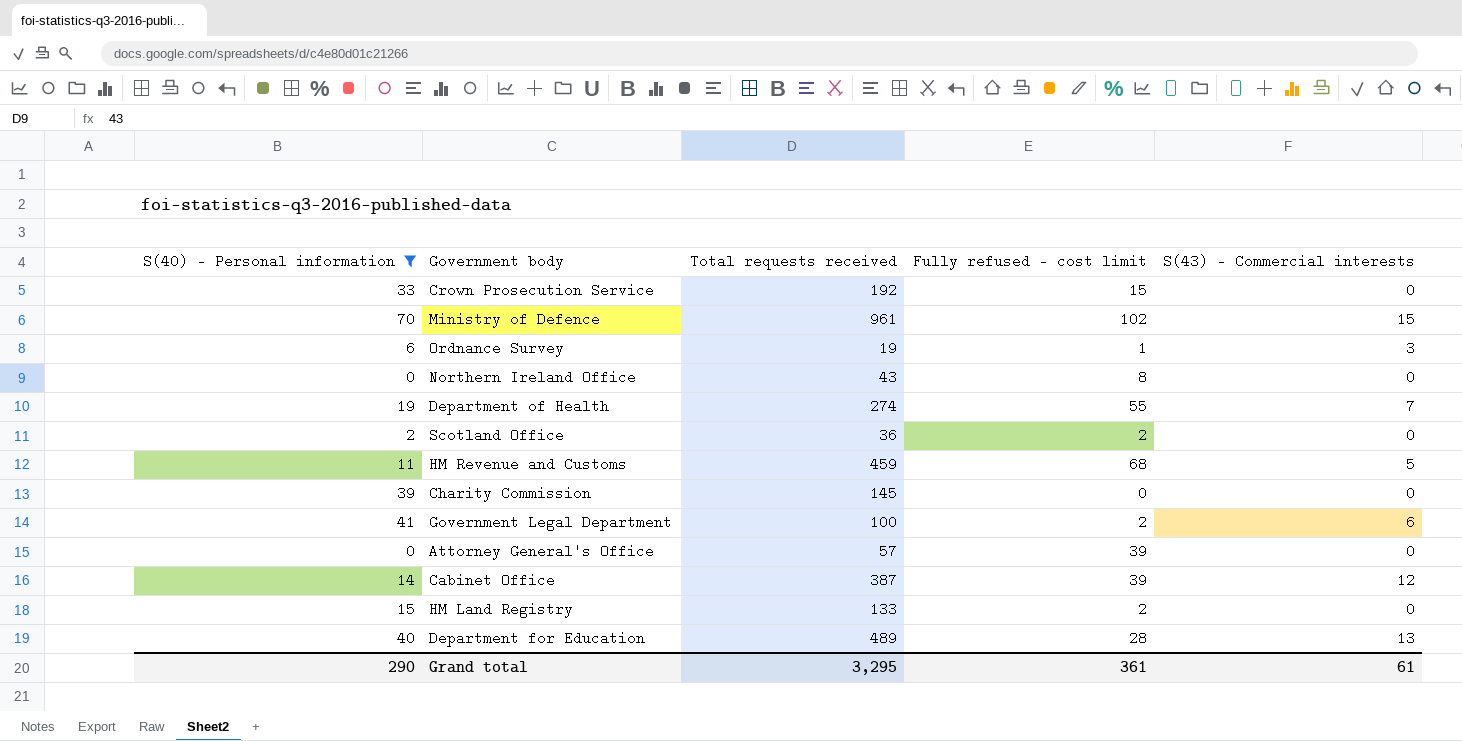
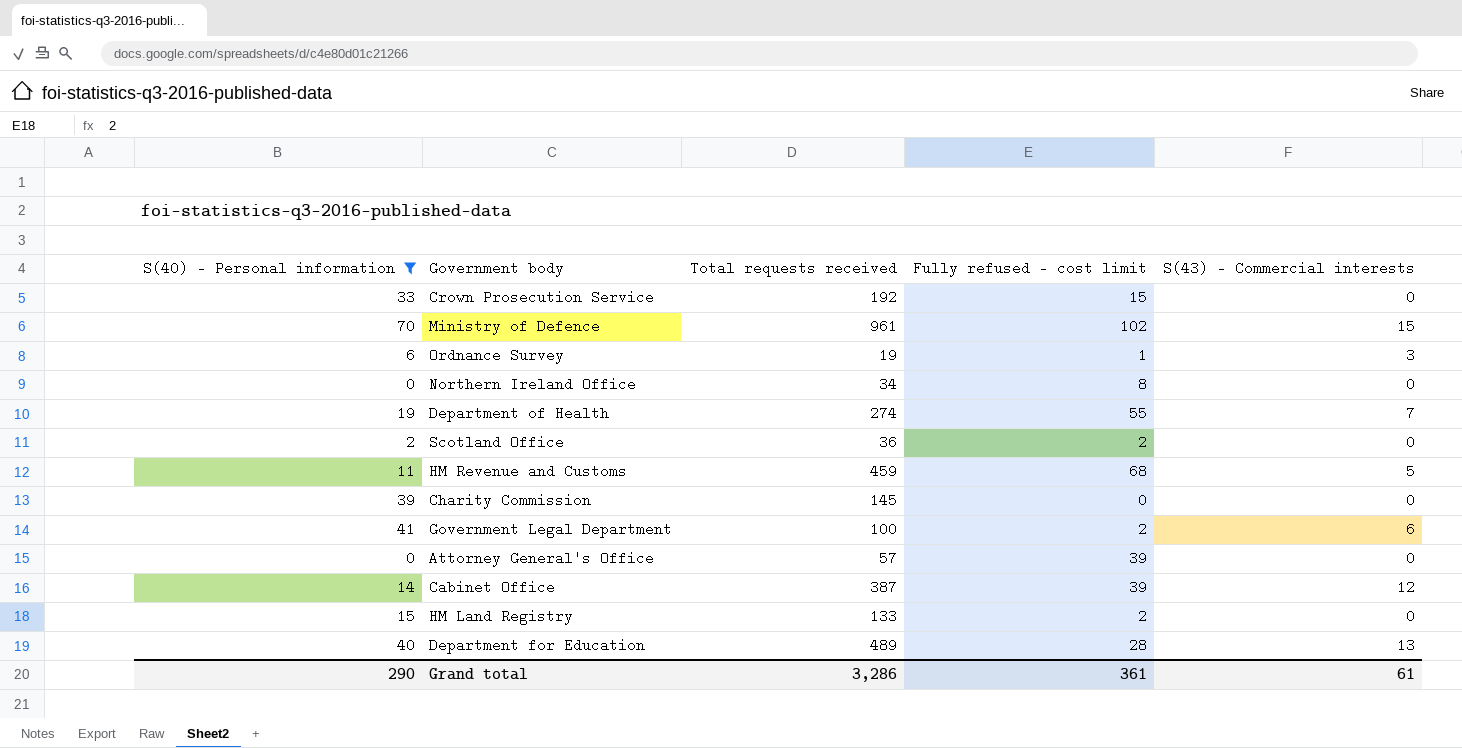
Northern Ireland Office | Total requests received: 43 -> 34
Grand total | Total requests received: 3,295 -> 3,286

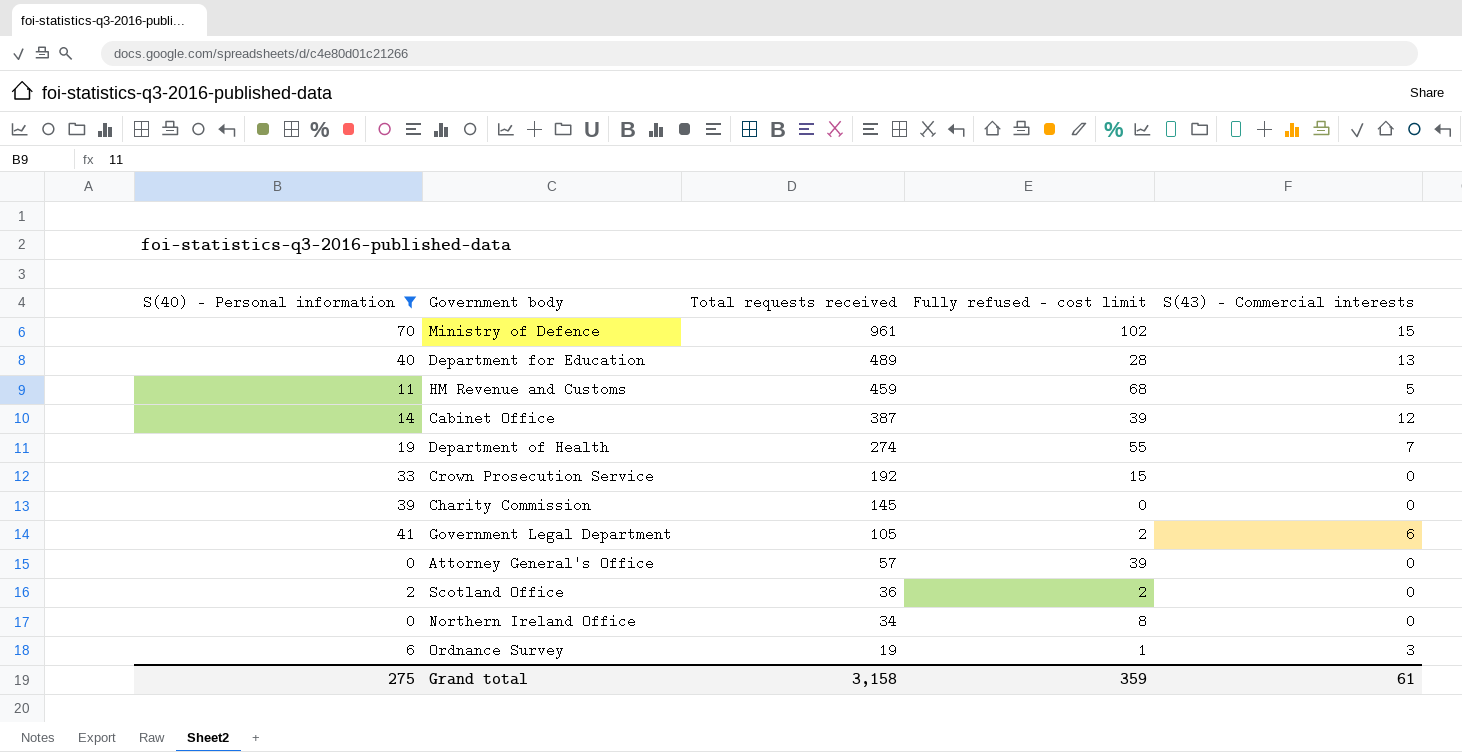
row order: none -> Total requests received descending
row HM Land Registry: 15 | 133 | 2 | 0 -> none
Government Legal Department | Total requests received: 100 -> 105
Grand total | S(40) - Personal information: 290 -> 275
Grand total | Total requests received: 3,286 -> 3,158
Grand total | Fully refused - cost limit: 361 -> 359

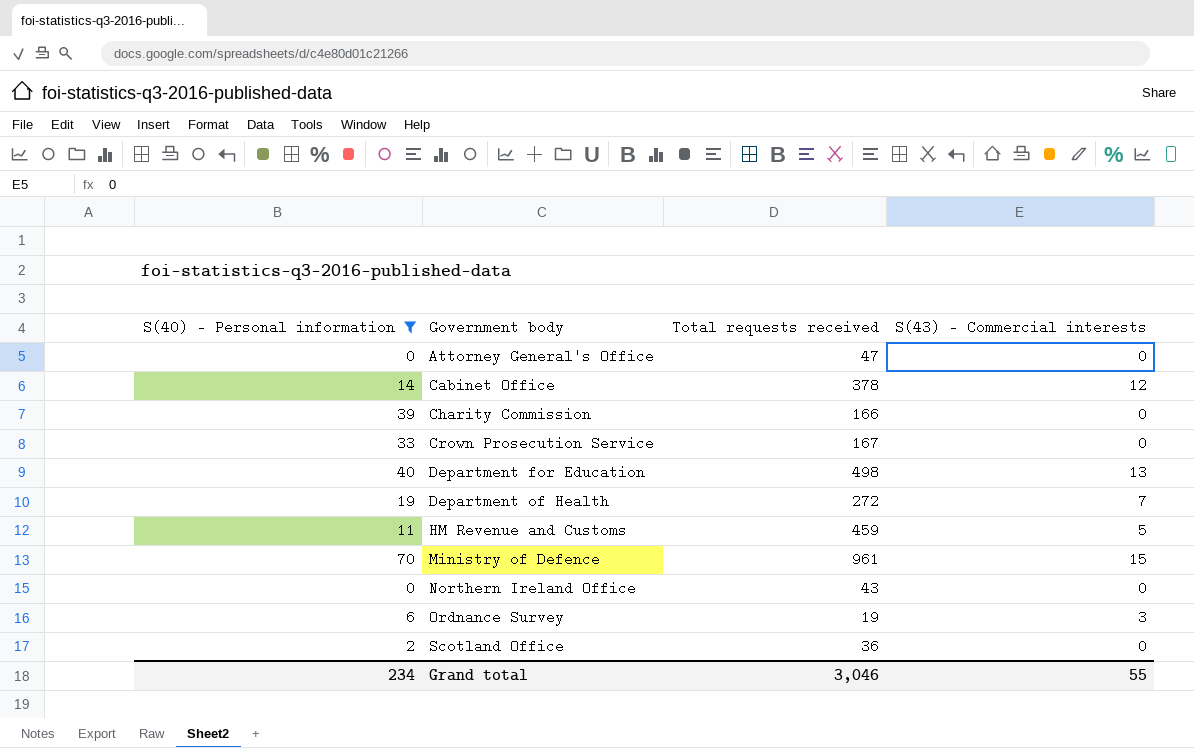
row order: Total requests received descending -> Government body ascending
column Fully refused - cost limit | position: 4 -> none
row Government Legal Department: 41 | 105 | 2 | 6 -> none
Attorney General's Office | Total requests received: 57 -> 47
Cabinet Office | Total requests received: 387 -> 378
Charity Commission | Total requests received: 145 -> 166
Crown Prosecution Service | Total requests received: 192 -> 167
Department for Education | Total requests received: 489 -> 498
Department of Health | Total requests received: 274 -> 272
Northern Ireland Office | Total requests received: 34 -> 43
Grand total | S(40) - Personal information: 275 -> 234
Grand total | Total requests received: 3,158 -> 3,046
Grand total | S(43) - Commercial interests: 61 -> 55

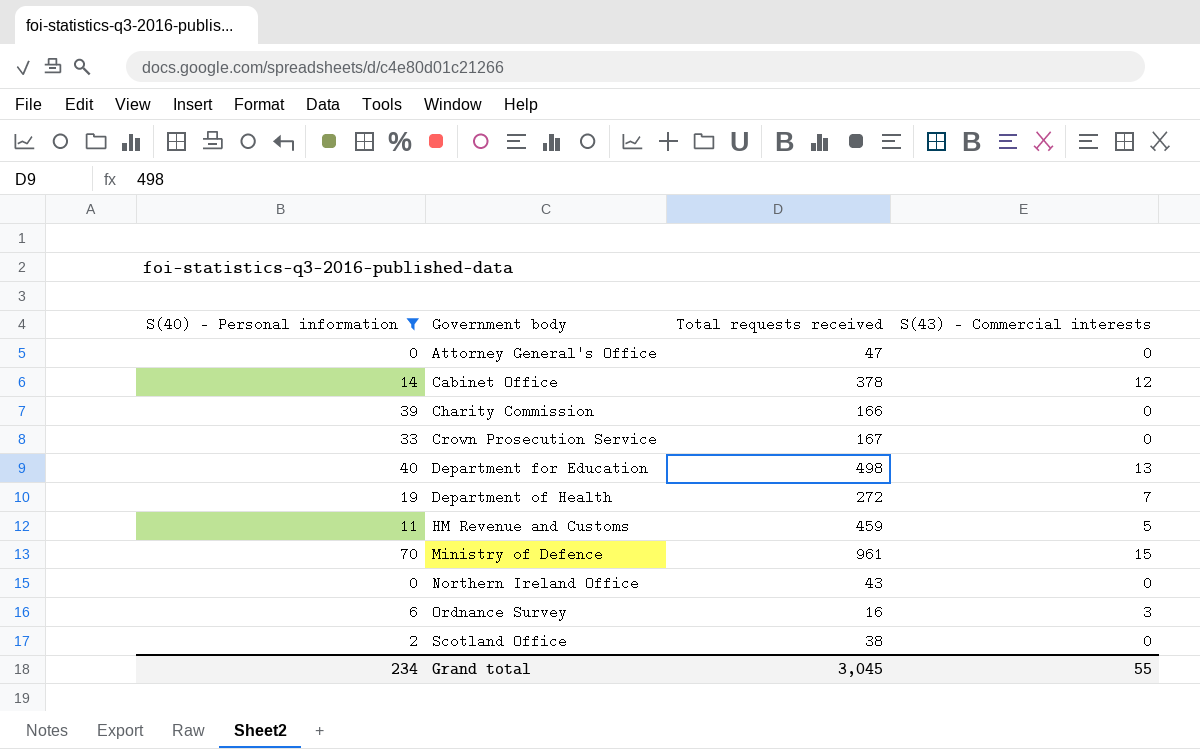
Ordnance Survey | Total requests received: 19 -> 16
Scotland Office | Total requests received: 36 -> 38
Grand total | Total requests received: 3,046 -> 3,045

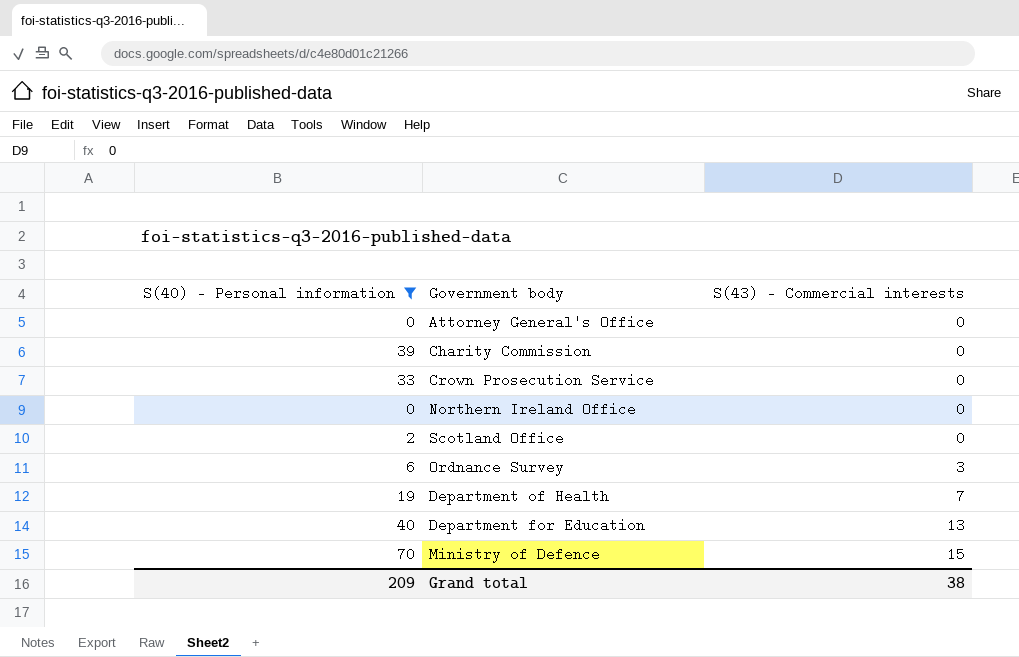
row order: Government body ascending -> S(43) - Commercial interests ascending
column Total requests received | position: 3 -> none
row Cabinet Office: 14 | 378 | 12 -> none
row HM Revenue and Customs: 11 | 459 | 5 -> none
Grand total | S(40) - Personal information: 234 -> 209
Grand total | S(43) - Commercial interests: 55 -> 38

